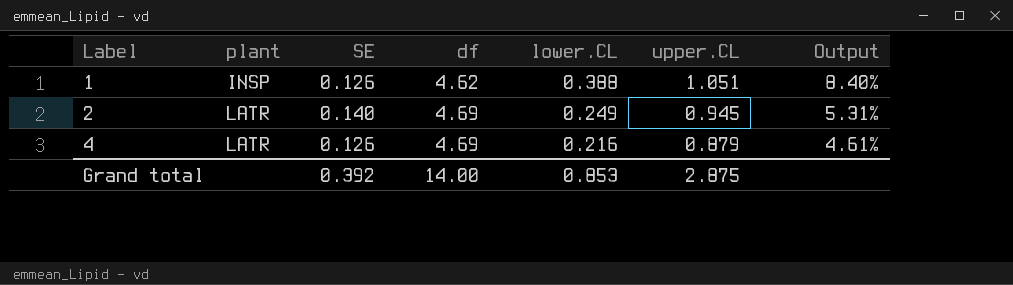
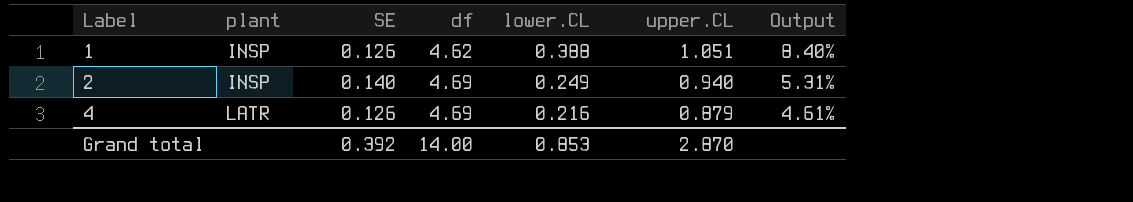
2 | plant: LATR -> INSP
2 | upper.CL: 0.945 -> 0.940
Grand total | upper.CL: 2.875 -> 2.870

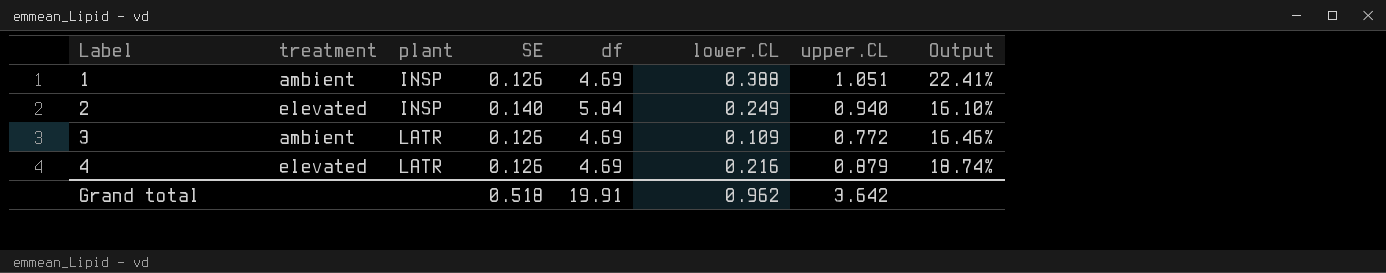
column treatment | position: none -> 2
column Output | formula: [lower.CL] / [df] -> [upper.CL] / [df]
1 | df: 4.62 -> 4.69
2 | df: 4.69 -> 5.84
row 3: none -> ambient | LATR | 0.126 | 4.69 | 0.109 | 0.772 | 16.46%
Grand total | SE: 0.392 -> 0.518
Grand total | df: 14.00 -> 19.91
Grand total | lower.CL: 0.853 -> 0.962
Grand total | upper.CL: 2.870 -> 3.642

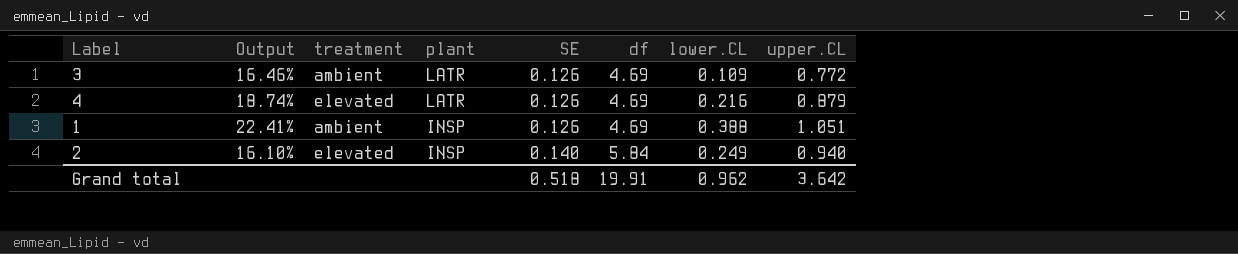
row order: Label ascending -> plant descending
column Output | position: 8 -> 2

